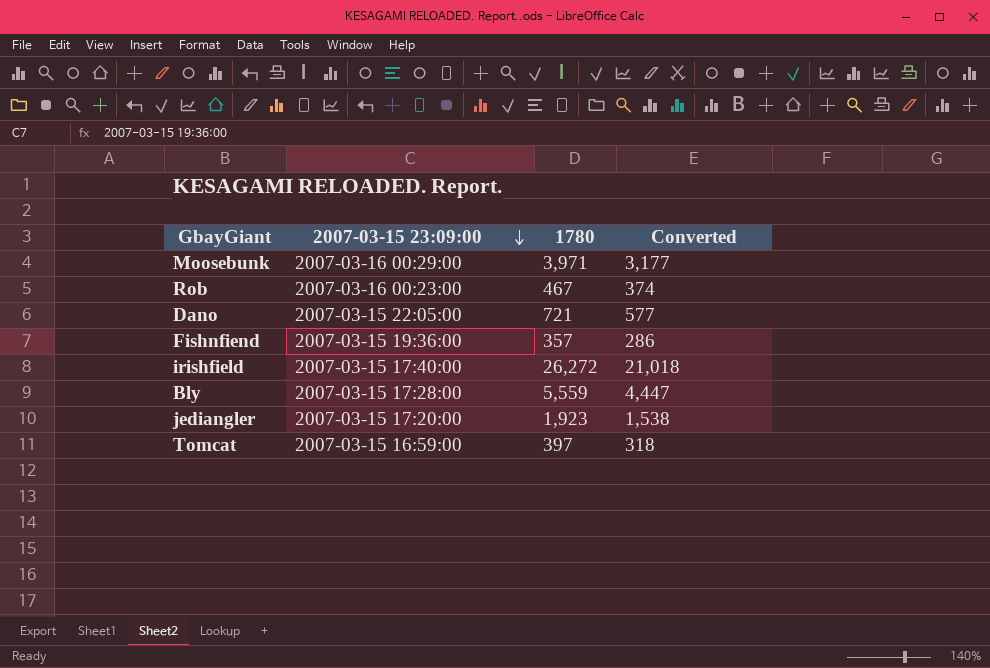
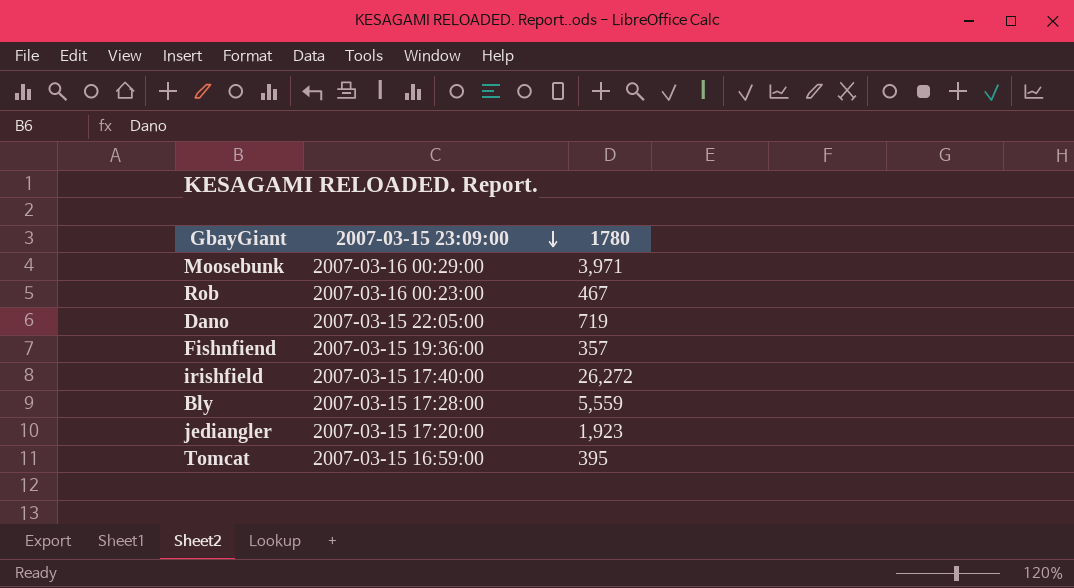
column Converted | formula: [1780] * 0.8 -> none
Dano | 1780: 721 -> 719
Tomcat | 1780: 397 -> 395

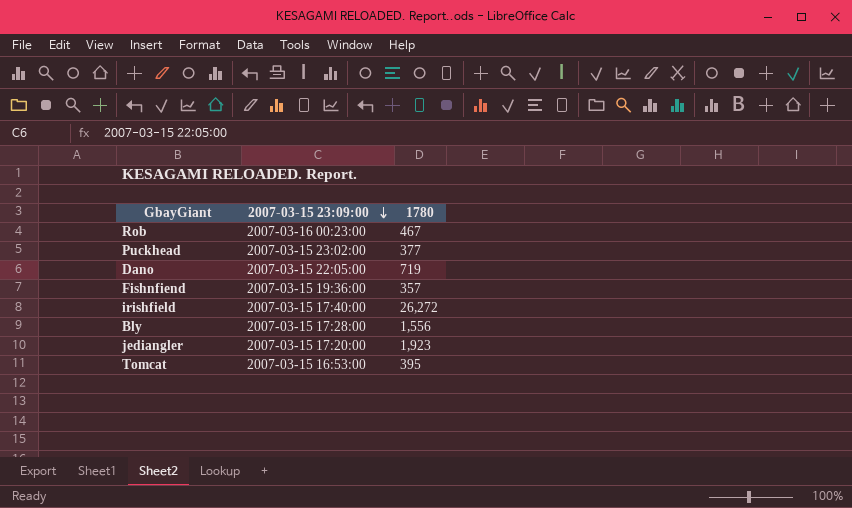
row Moosebunk: 2007-03-16 00:29:00 | 3,971 -> none
row Puckhead: none -> 2007-03-15 23:02:00 | 377
Bly | 1780: 5,559 -> 1,556
Tomcat | 2007-03-15 23:09:00: 2007-03-15 16:59:00 -> 2007-03-15 16:53:00

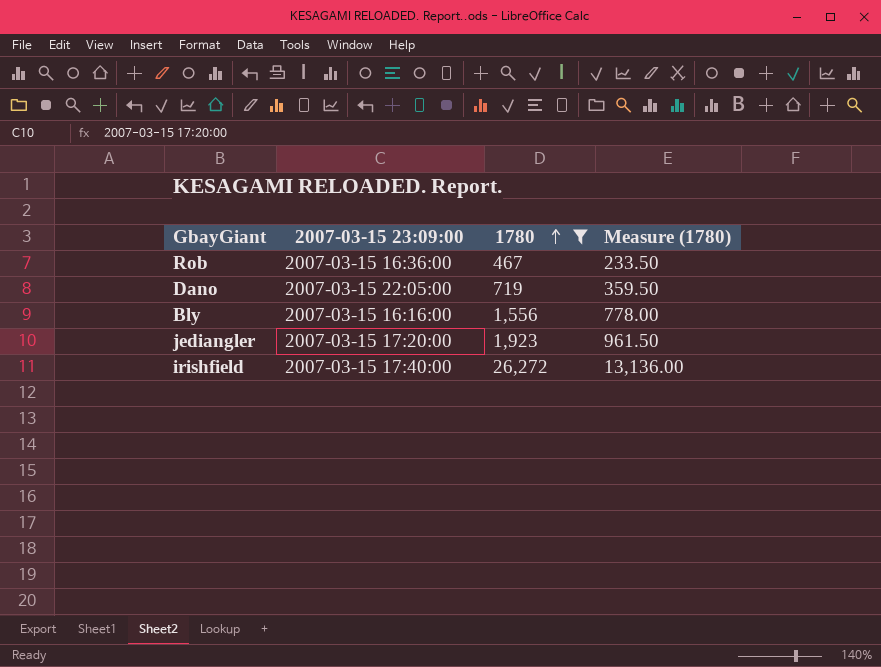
filter: none -> 1780 >= 467
row order: 2007-03-15 23:09:00 descending -> 1780 ascending
column Measure (1780) | formula: none -> [1780] * 0.5
Rob | 2007-03-15 23:09:00: 2007-03-16 00:23:00 -> 2007-03-15 16:36:00
Bly | 2007-03-15 23:09:00: 2007-03-15 17:28:00 -> 2007-03-15 16:16:00

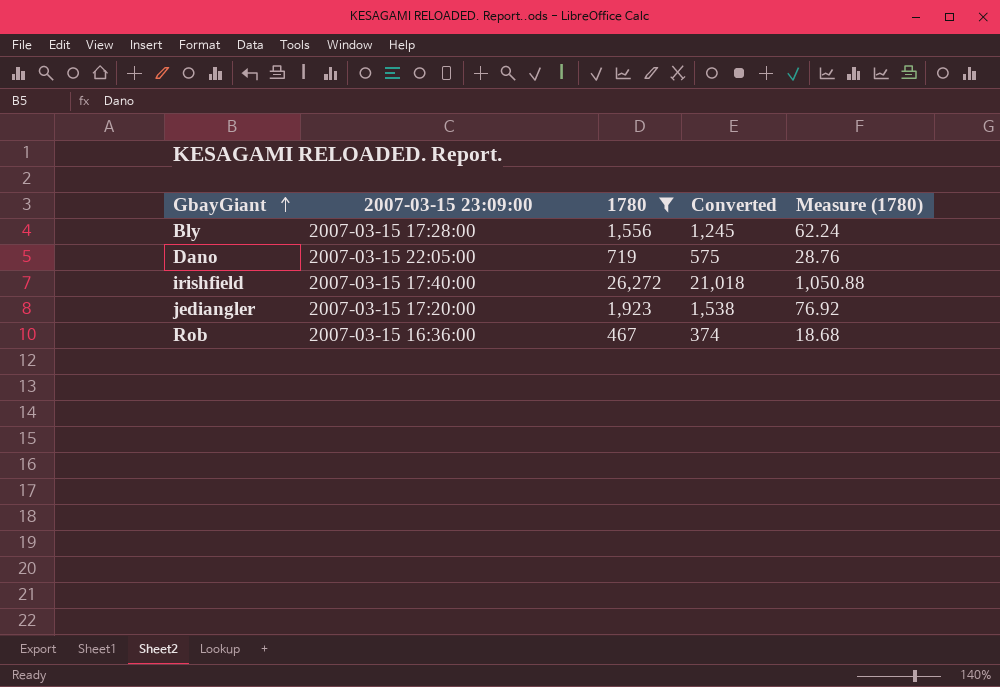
row order: 1780 ascending -> GbayGiant ascending
column Converted | formula: none -> [1780] * 0.8
column Measure (1780) | formula: [1780] * 0.5 -> [1780] * 0.04
Bly | 2007-03-15 23:09:00: 2007-03-15 16:16:00 -> 2007-03-15 17:28:00

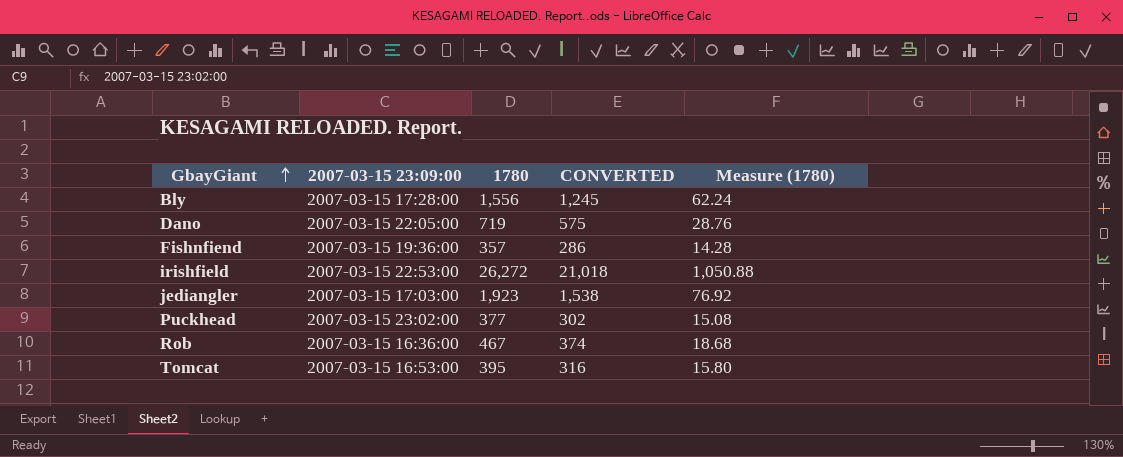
filter: 1780 >= 467 -> none
column name: Converted -> CONVERTED
irishfield | 2007-03-15 23:09:00: 2007-03-15 17:40:00 -> 2007-03-15 22:53:00
jediangler | 2007-03-15 23:09:00: 2007-03-15 17:20:00 -> 2007-03-15 17:03:00

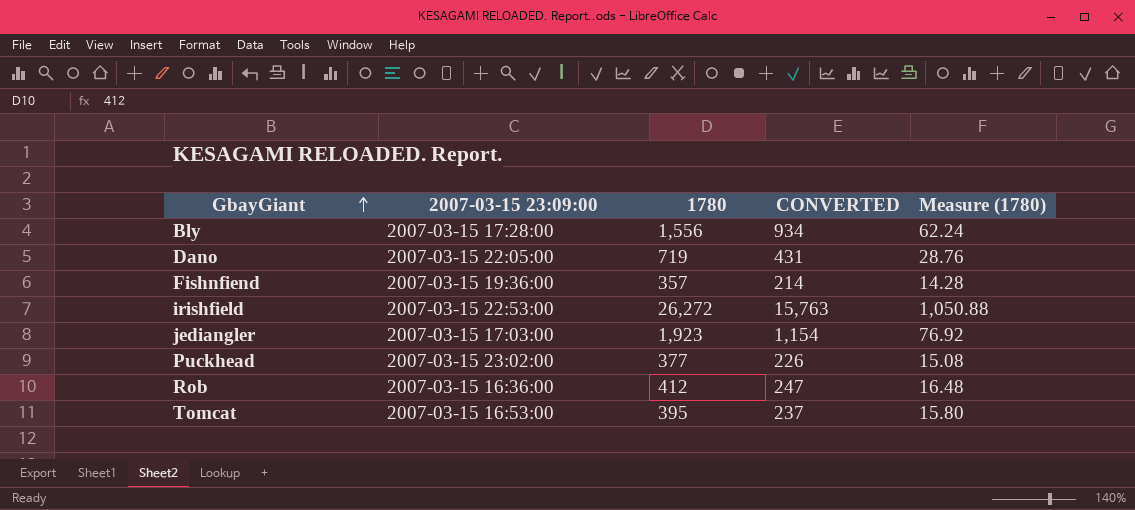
column CONVERTED | formula: [1780] * 0.8 -> [1780] * 0.6
Rob | 1780: 467 -> 412
Rob | Measure (1780): 18.68 -> 16.48

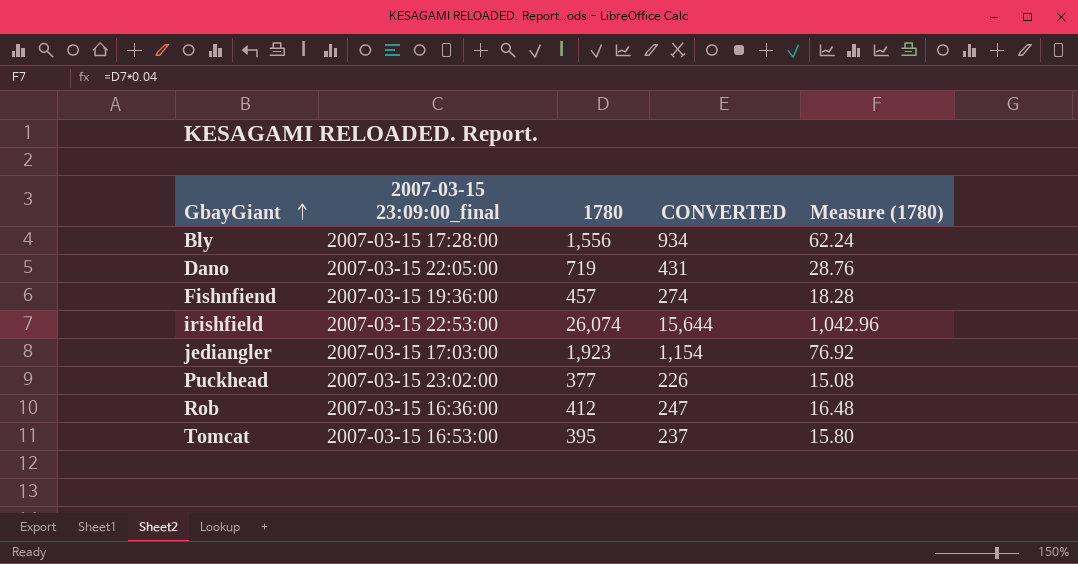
column name: 2007-03-15 23:09:00 -> 2007-03-15 23:09:00_final
Fishnfiend | 1780: 357 -> 457
Fishnfiend | CONVERTED: 214 -> 274
Fishnfiend | Measure (1780): 14.28 -> 18.28
irishfield | 1780: 26,272 -> 26,074
irishfield | CONVERTED: 15,763 -> 15,644
irishfield | Measure (1780): 1,050.88 -> 1,042.96

